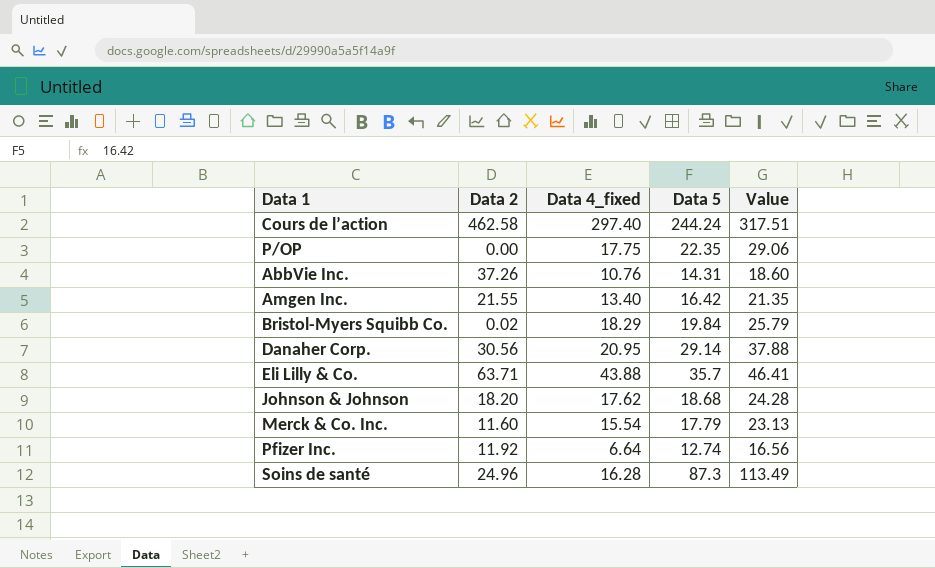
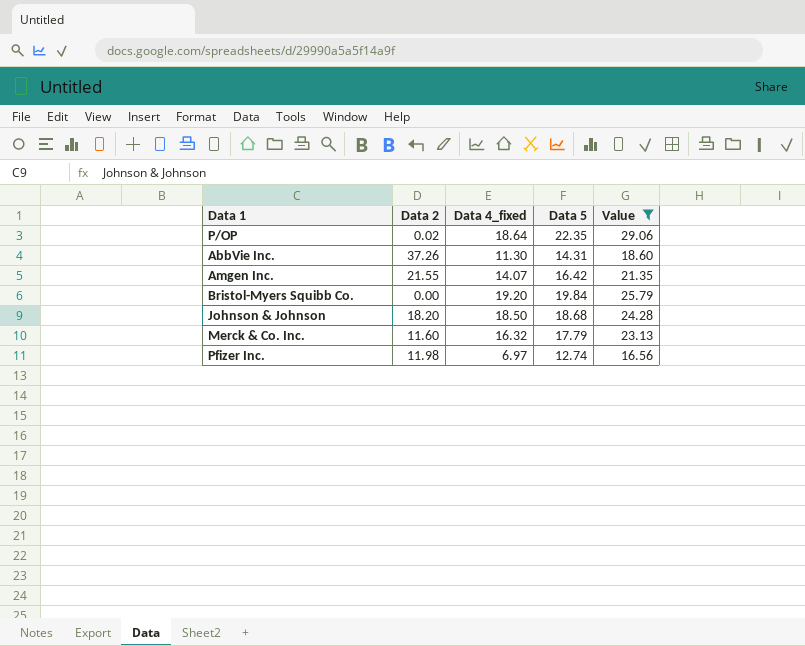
filter: none -> Value <= 29.06
P/OP | Data 2: 0.00 -> 0.02
P/OP | Data 4_fixed: 17.75 -> 18.64
AbbVie Inc. | Data 4_fixed: 10.76 -> 11.30
Amgen Inc. | Data 4_fixed: 13.40 -> 14.07
Bristol-Myers Squibb Co. | Data 2: 0.02 -> 0.00
Bristol-Myers Squibb Co. | Data 4_fixed: 18.29 -> 19.20
Johnson & Johnson | Data 4_fixed: 17.62 -> 18.50
Merck & Co. Inc. | Data 4_fixed: 15.54 -> 16.32
Pfizer Inc. | Data 2: 11.92 -> 11.98
Pfizer Inc. | Data 4_fixed: 6.64 -> 6.97

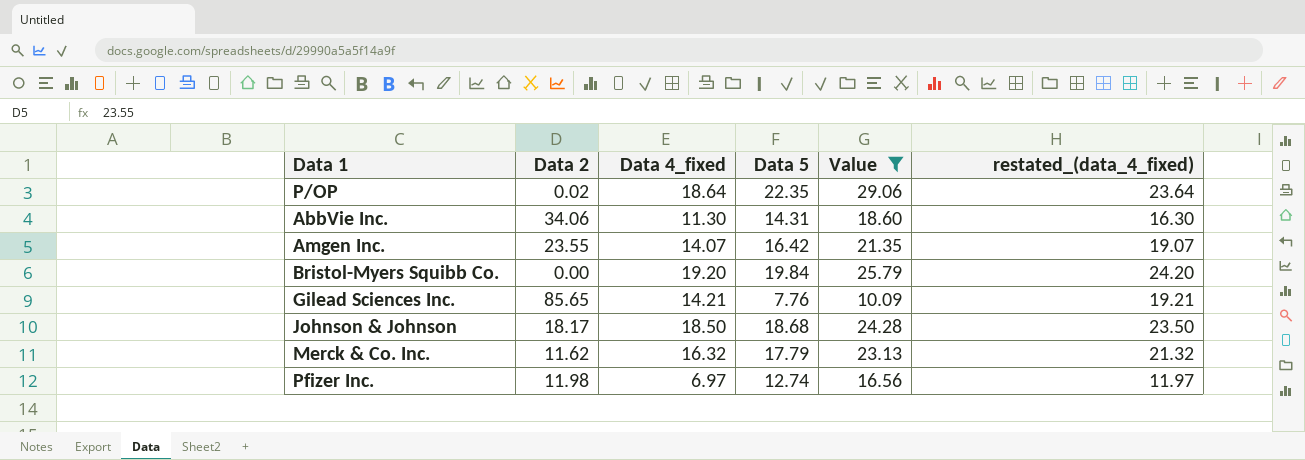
column restated_(data_4_fixed) | formula: none -> [Data 4_fixed] + 5
AbbVie Inc. | Data 2: 37.26 -> 34.06
Amgen Inc. | Data 2: 21.55 -> 23.55
row Gilead Sciences Inc.: none -> 85.65 | 14.21 | 7.76 | 10.09 | 19.21
Johnson & Johnson | Data 2: 18.20 -> 18.17
Merck & Co. Inc. | Data 2: 11.60 -> 11.62

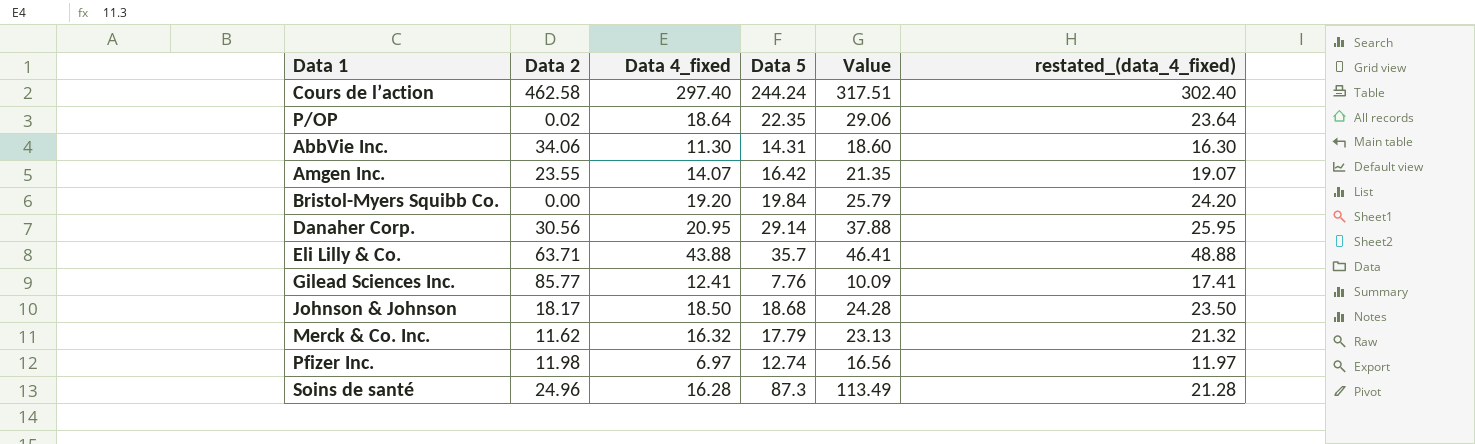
filter: Value <= 29.06 -> none
Gilead Sciences Inc. | Data 2: 85.65 -> 85.77
Gilead Sciences Inc. | Data 4_fixed: 14.21 -> 12.41
Gilead Sciences Inc. | restated_(data_4_fixed): 19.21 -> 17.41

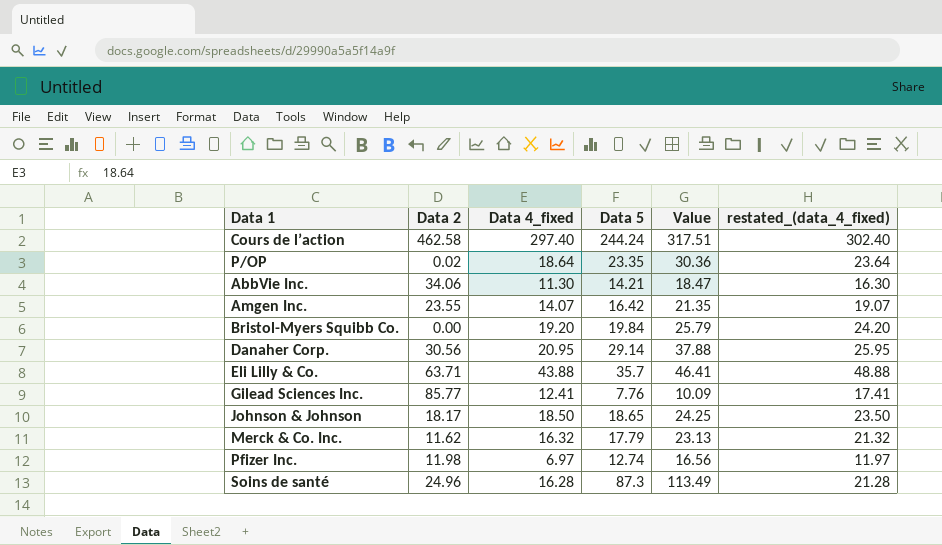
P/OP | Data 5: 22.35 -> 23.35
P/OP | Value: 29.06 -> 30.36
AbbVie Inc. | Data 5: 14.31 -> 14.21
AbbVie Inc. | Value: 18.60 -> 18.47
Johnson & Johnson | Data 5: 18.68 -> 18.65
Johnson & Johnson | Value: 24.28 -> 24.25

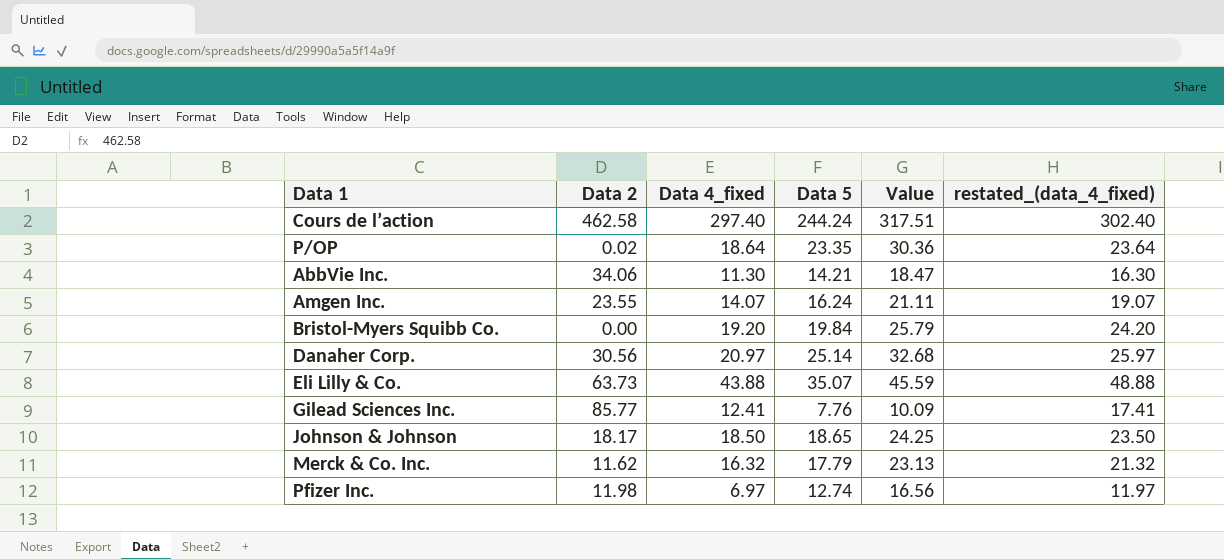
row Soins de santé: 24.96 | 16.28 | 87.3 | 113.49 | 21.28 -> none
Amgen Inc. | Data 5: 16.42 -> 16.24
Amgen Inc. | Value: 21.35 -> 21.11
Danaher Corp. | Data 4_fixed: 20.95 -> 20.97
Danaher Corp. | Data 5: 29.14 -> 25.14
Danaher Corp. | Value: 37.88 -> 32.68
Danaher Corp. | restated_(data_4_fixed): 25.95 -> 25.97
Eli Lilly & Co. | Data 2: 63.71 -> 63.73
Eli Lilly & Co. | Data 5: 35.7 -> 35.07
Eli Lilly & Co. | Value: 46.41 -> 45.59

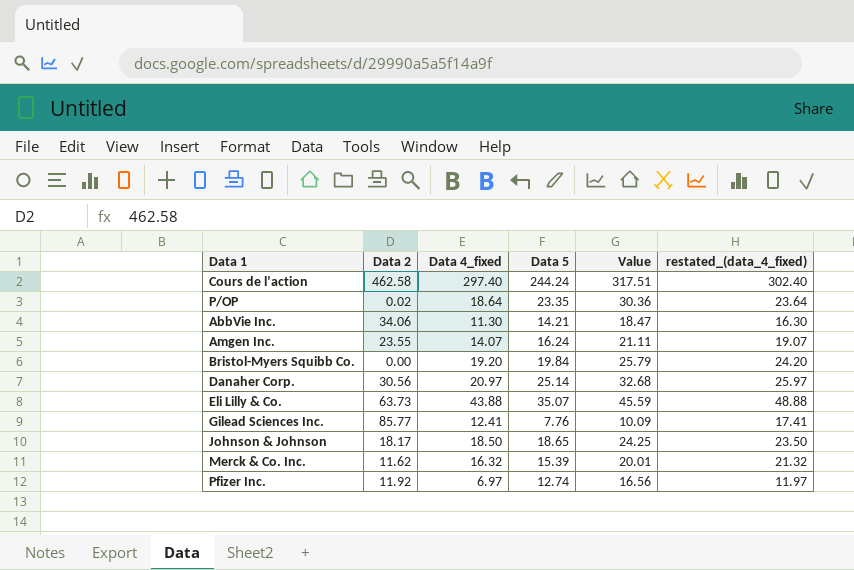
Merck & Co. Inc. | Data 5: 17.79 -> 15.39
Merck & Co. Inc. | Value: 23.13 -> 20.01
Pfizer Inc. | Data 2: 11.98 -> 11.92

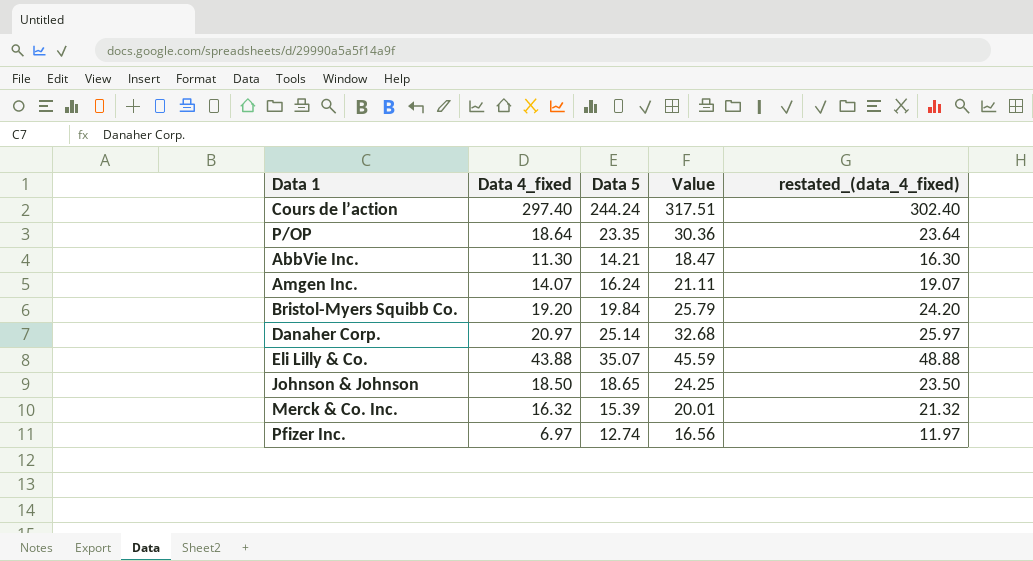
column Data 2 | position: 2 -> none
row Gilead Sciences Inc.: 85.77 | 12.41 | 7.76 | 10.09 | 17.41 -> none

